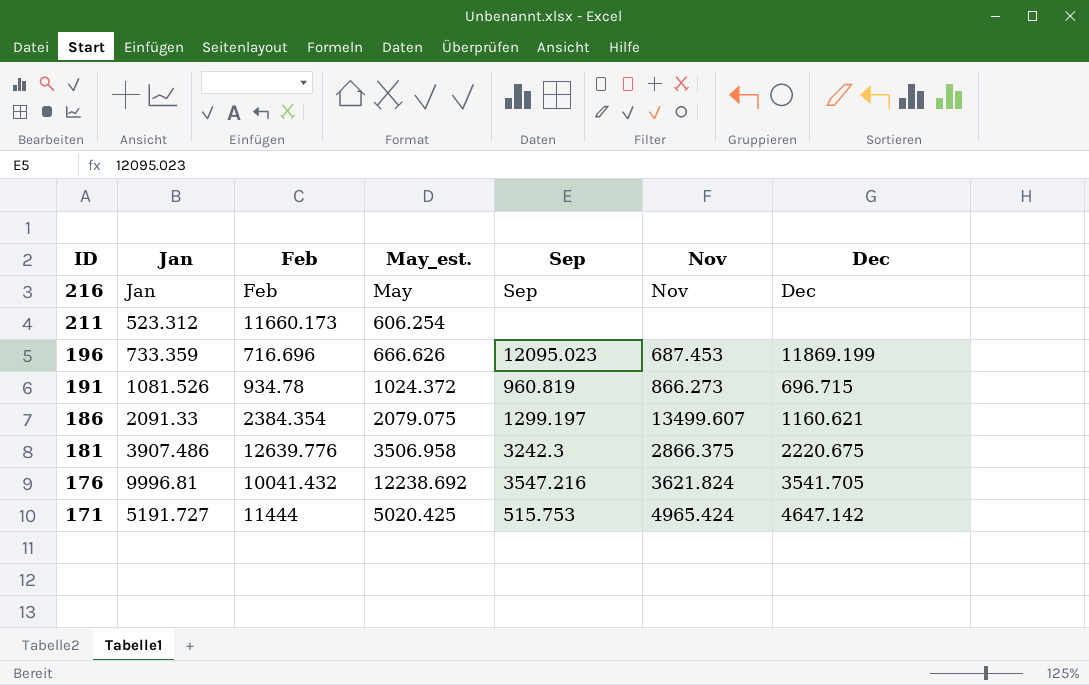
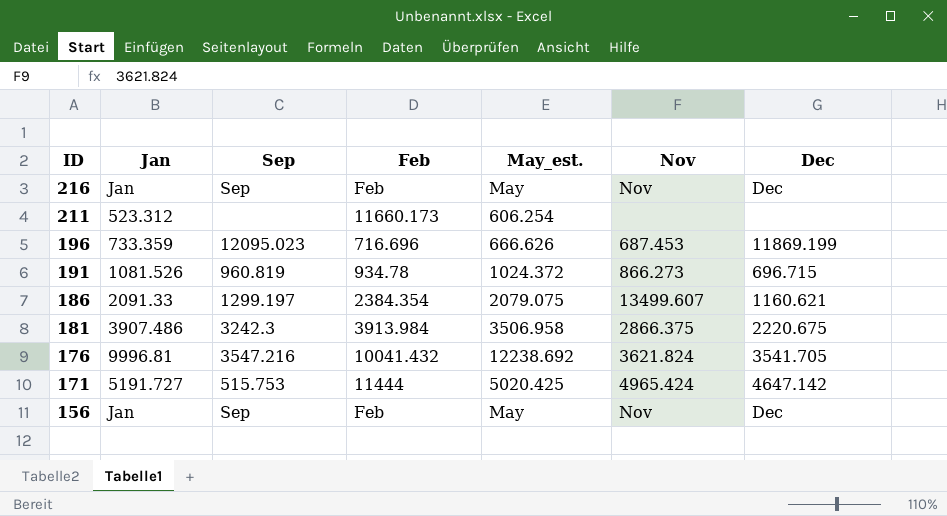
column Sep | position: 5 -> 3
181 | Feb: 12639.776 -> 3913.984
row 156: none -> Jan | Sep | Feb | May | Nov | Dec

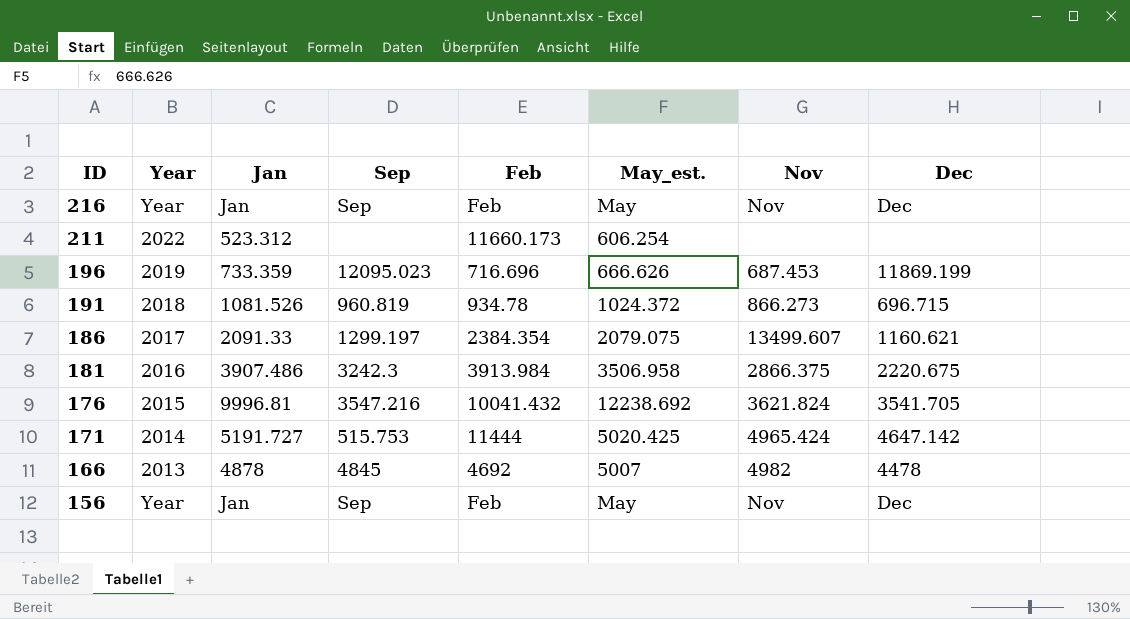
column Year | position: none -> 2
row 166: none -> 2013 | 4878 | 4845 | 4692 | 5007 | 4982 | 4478

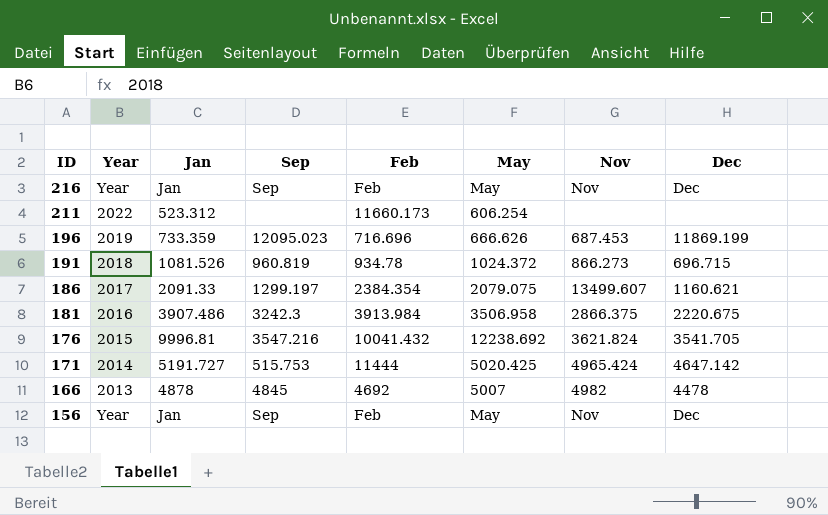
column name: May_est. -> May

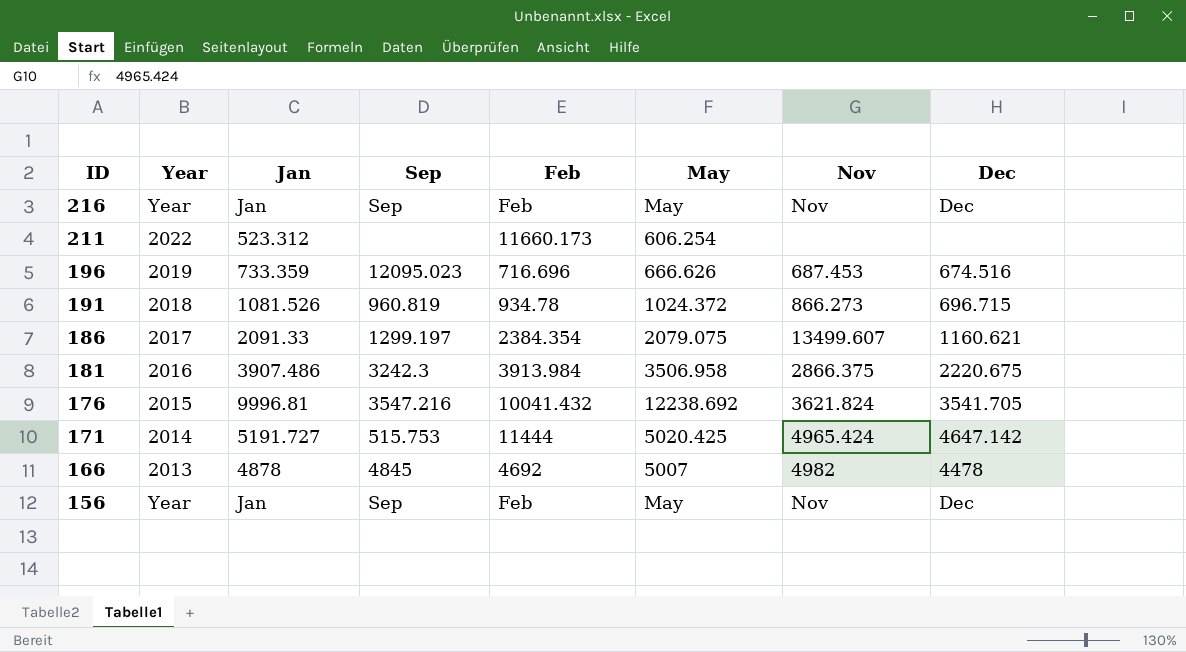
196 | Dec: 11869.199 -> 674.516

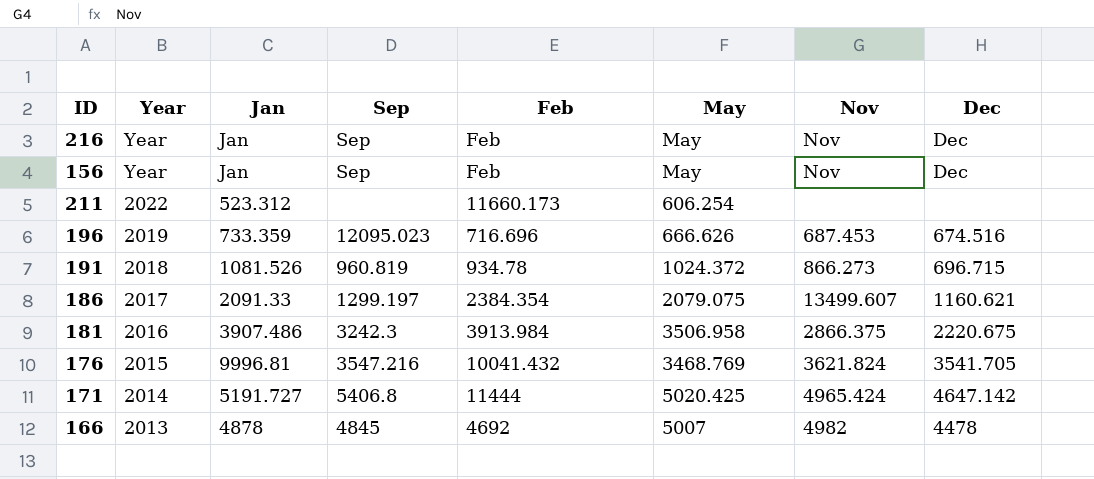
row order: ID descending -> Year descending
176 | May: 12238.692 -> 3468.769
171 | Sep: 515.753 -> 5406.8

